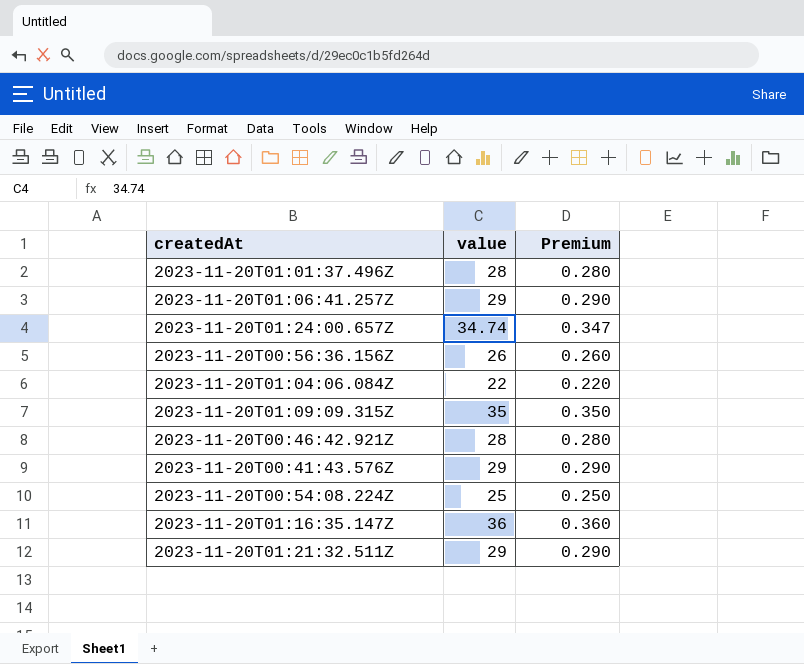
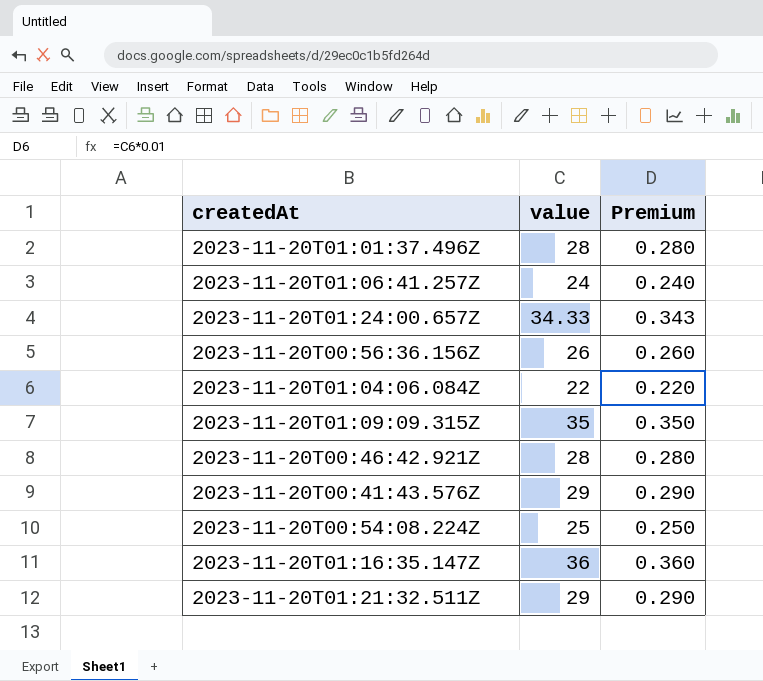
2023-11-20T01:06:41.257Z | value: 29 -> 24
2023-11-20T01:06:41.257Z | Premium: 0.290 -> 0.240
2023-11-20T01:24:00.657Z | value: 34.74 -> 34.33
2023-11-20T01:24:00.657Z | Premium: 0.347 -> 0.343

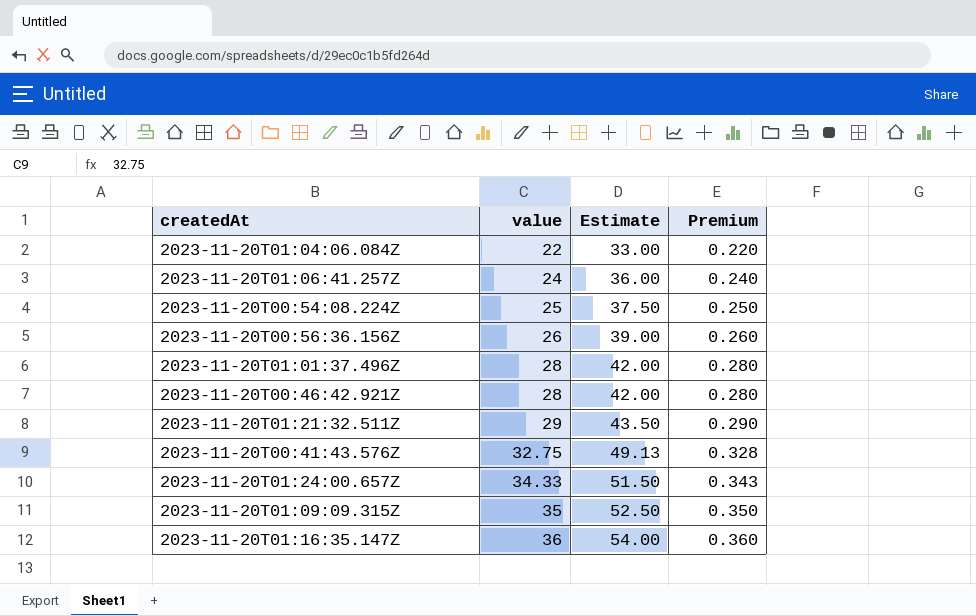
row order: none -> value ascending
column Estimate | formula: none -> [value] * 1.5
2023-11-20T00:41:43.576Z | value: 29 -> 32.75
2023-11-20T00:41:43.576Z | Premium: 0.290 -> 0.328

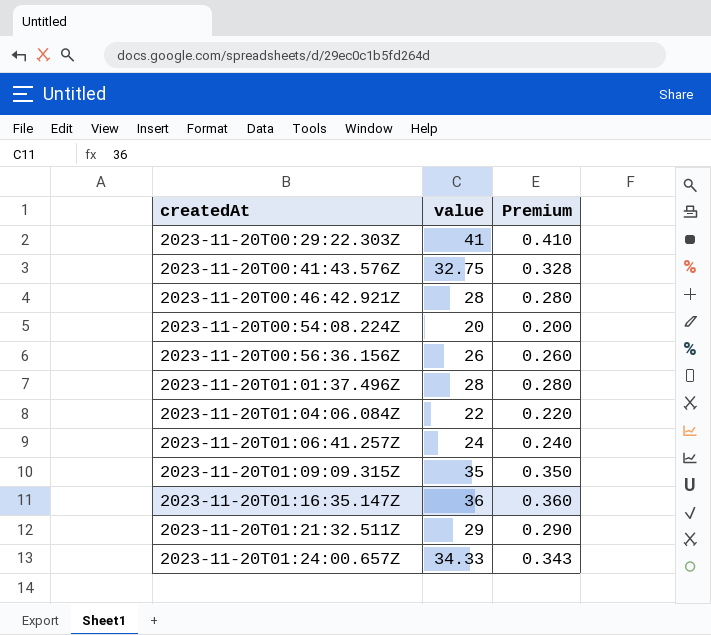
row order: value ascending -> createdAt ascending
column Estimate | formula: [value] * 1.5 -> none
row 2023-11-20T00:29:22.303Z: none -> 41 | 0.410
2023-11-20T00:54:08.224Z | value: 25 -> 20
2023-11-20T00:54:08.224Z | Premium: 0.250 -> 0.200

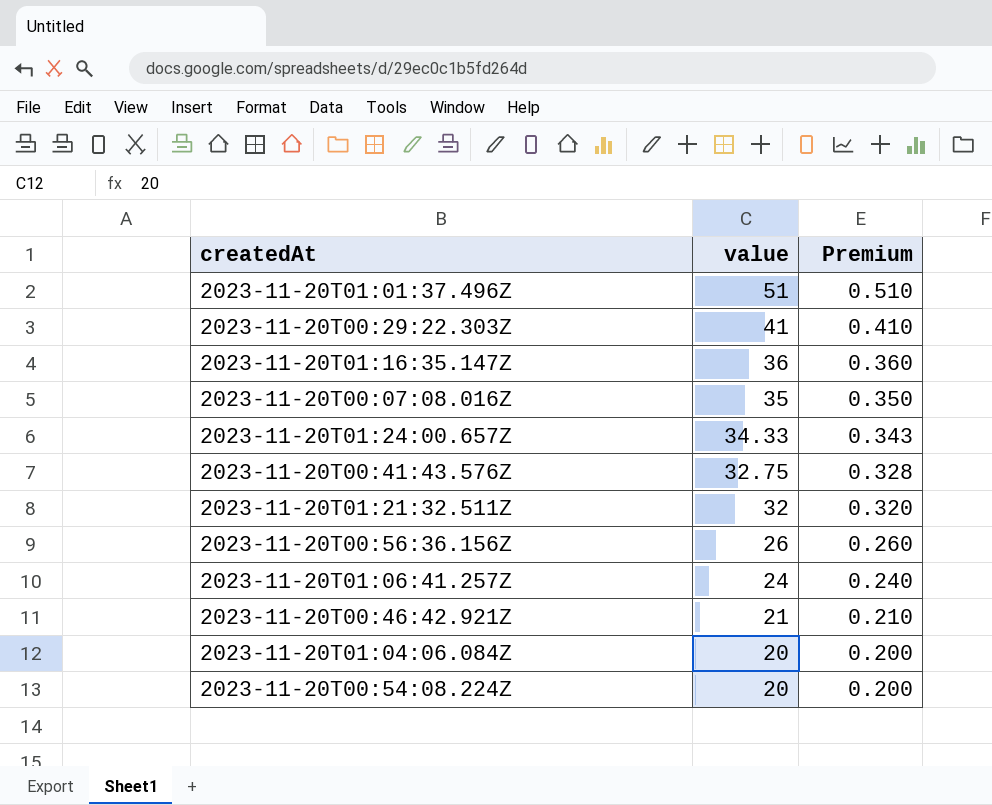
row order: createdAt ascending -> value descending
row 2023-11-20T01:09:09.315Z: 35 | 0.350 -> none
2023-11-20T01:01:37.496Z | value: 28 -> 51
2023-11-20T01:01:37.496Z | Premium: 0.280 -> 0.510
row 2023-11-20T00:07:08.016Z: none -> 35 | 0.350
2023-11-20T01:21:32.511Z | value: 29 -> 32
2023-11-20T01:21:32.511Z | Premium: 0.290 -> 0.320
2023-11-20T00:46:42.921Z | value: 28 -> 21
2023-11-20T00:46:42.921Z | Premium: 0.280 -> 0.210
2023-11-20T01:04:06.084Z | value: 22 -> 20
2023-11-20T01:04:06.084Z | Premium: 0.220 -> 0.200

